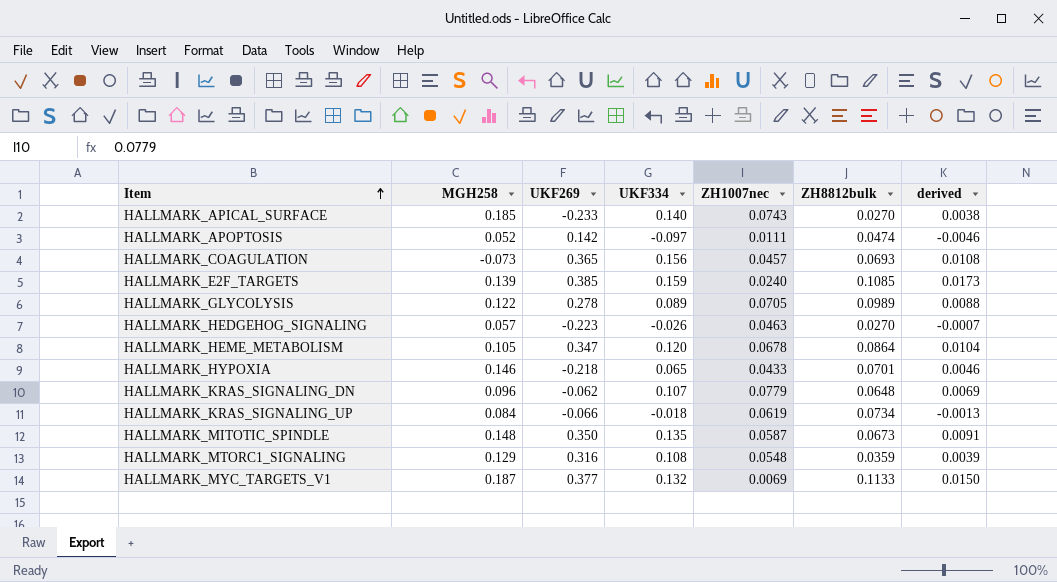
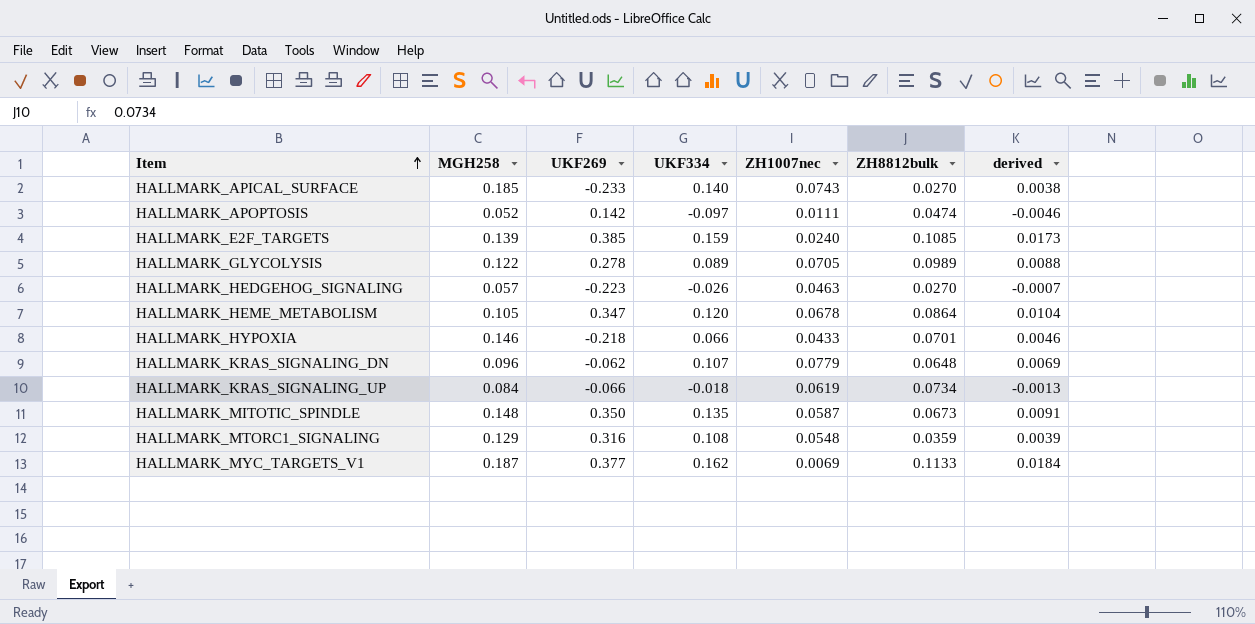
row HALLMARK_COAGULATION: -0.073 | 0.365 | 0.156 | 0.0457 | 0.0693 | 0.0108 -> none
HALLMARK_HYPOXIA | UKF334: 0.065 -> 0.066
HALLMARK_MYC_TARGETS_V1 | UKF334: 0.132 -> 0.162
HALLMARK_MYC_TARGETS_V1 | derived: 0.0150 -> 0.0184

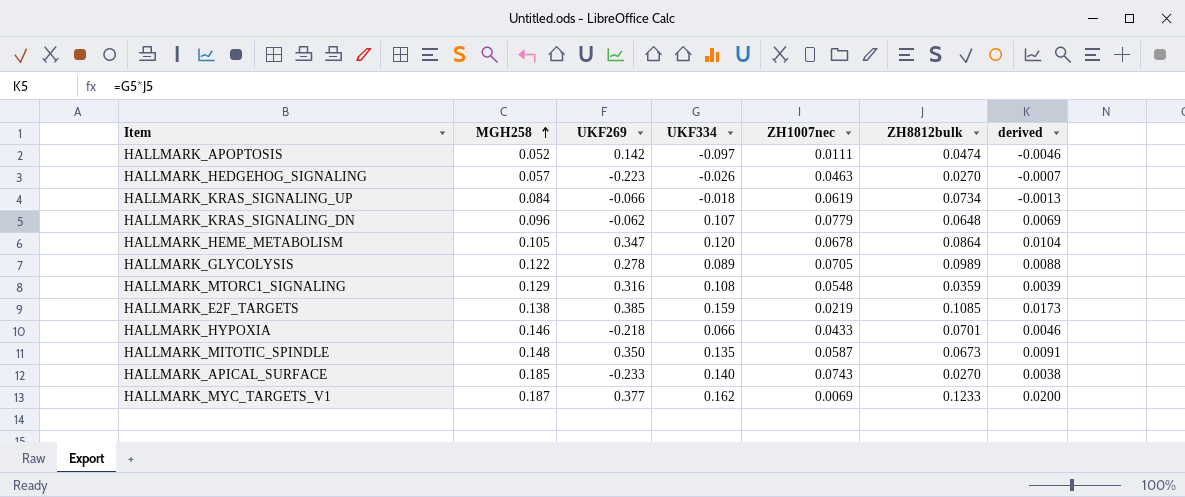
row order: Item ascending -> MGH258 ascending
HALLMARK_E2F_TARGETS | MGH258: 0.139 -> 0.138
HALLMARK_E2F_TARGETS | ZH1007nec: 0.0240 -> 0.0219
HALLMARK_MYC_TARGETS_V1 | ZH8812bulk: 0.1133 -> 0.1233
HALLMARK_MYC_TARGETS_V1 | derived: 0.0184 -> 0.0200

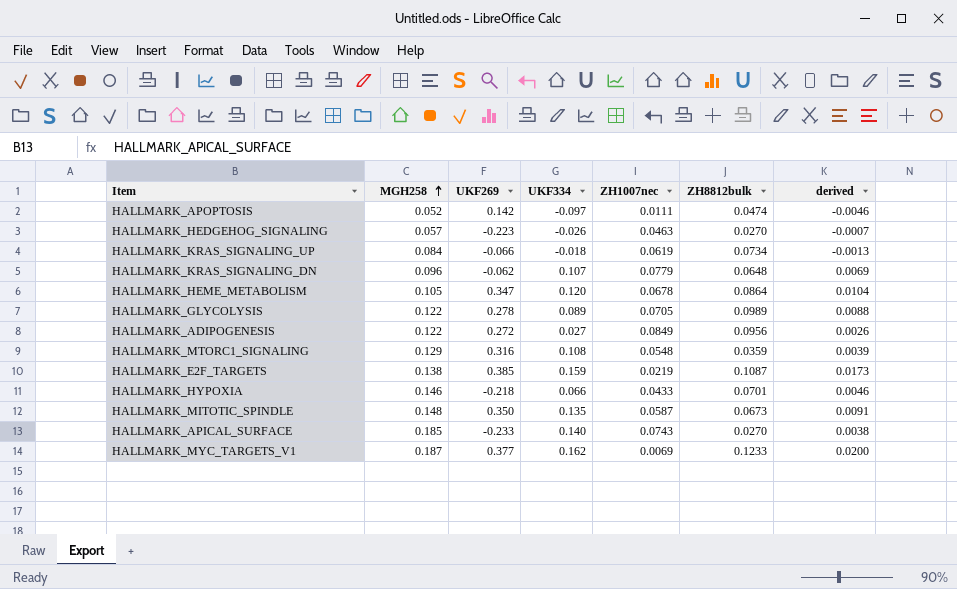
row HALLMARK_ADIPOGENESIS: none -> 0.122 | 0.272 | 0.027 | 0.0849 | 0.0956 | 0.0026
HALLMARK_E2F_TARGETS | ZH8812bulk: 0.1085 -> 0.1087

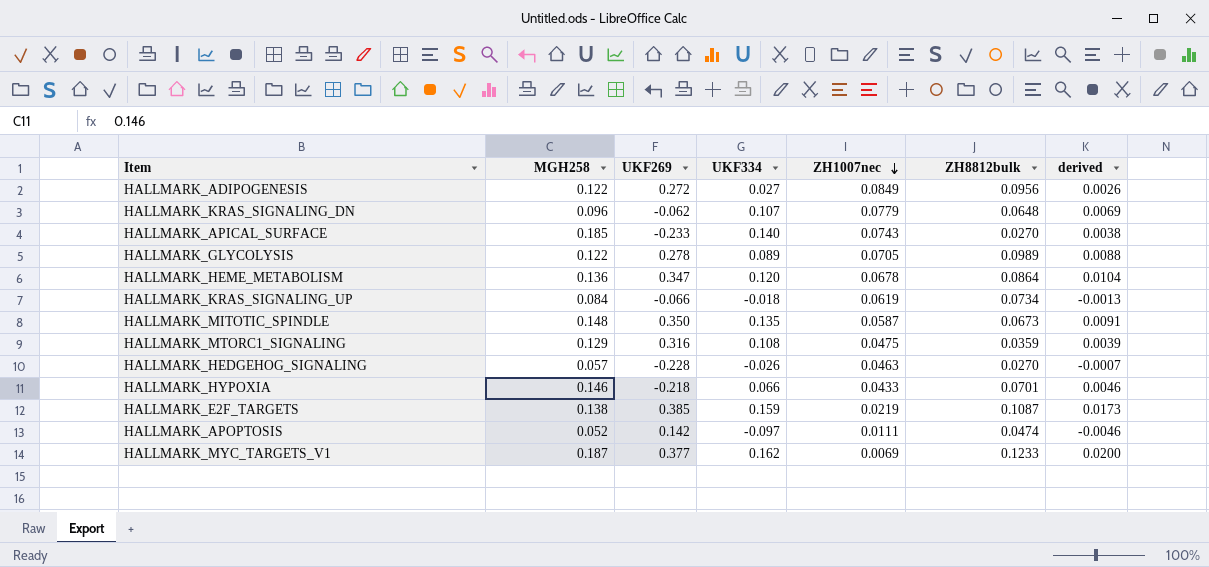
row order: MGH258 ascending -> ZH1007nec descending
HALLMARK_HEME_METABOLISM | MGH258: 0.105 -> 0.136
HALLMARK_MTORC1_SIGNALING | ZH1007nec: 0.0548 -> 0.0475
HALLMARK_HEDGEHOG_SIGNALING | UKF269: -0.223 -> -0.228

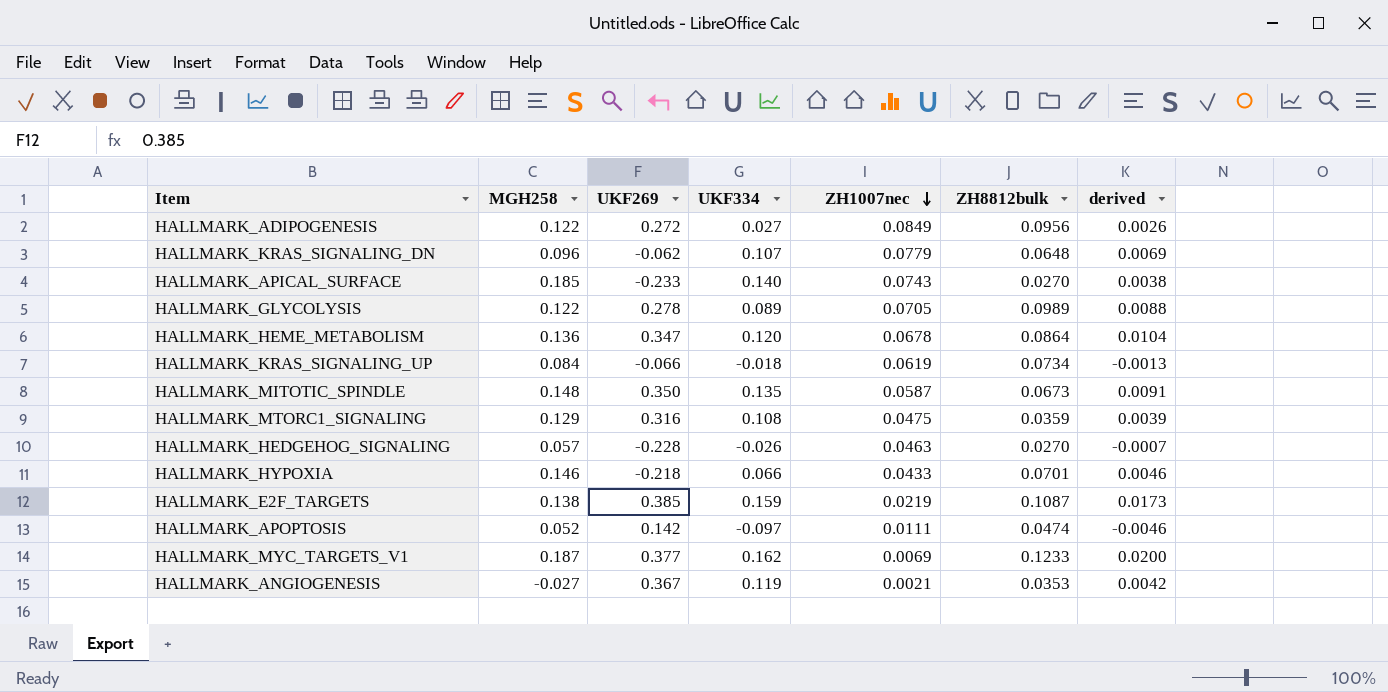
row HALLMARK_ANGIOGENESIS: none -> -0.027 | 0.367 | 0.119 | 0.0021 | 0.0353 | 0.0042

